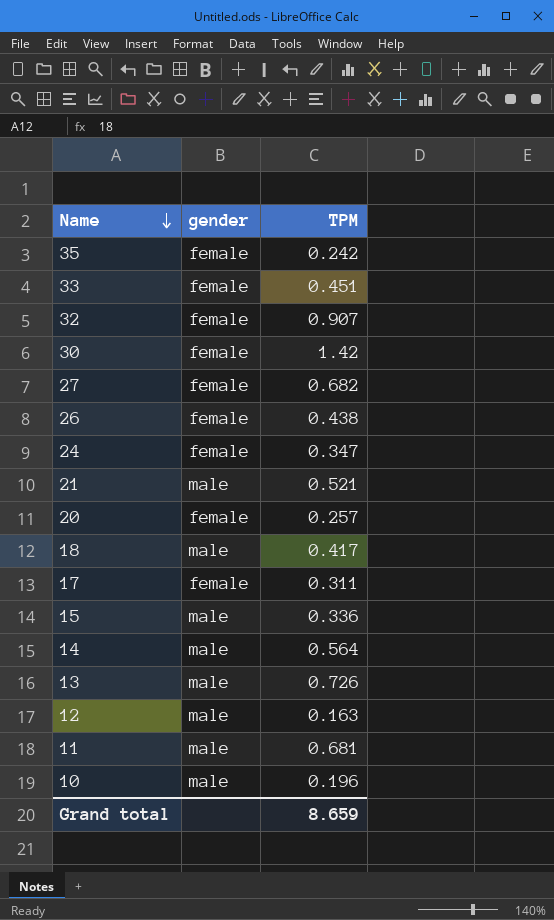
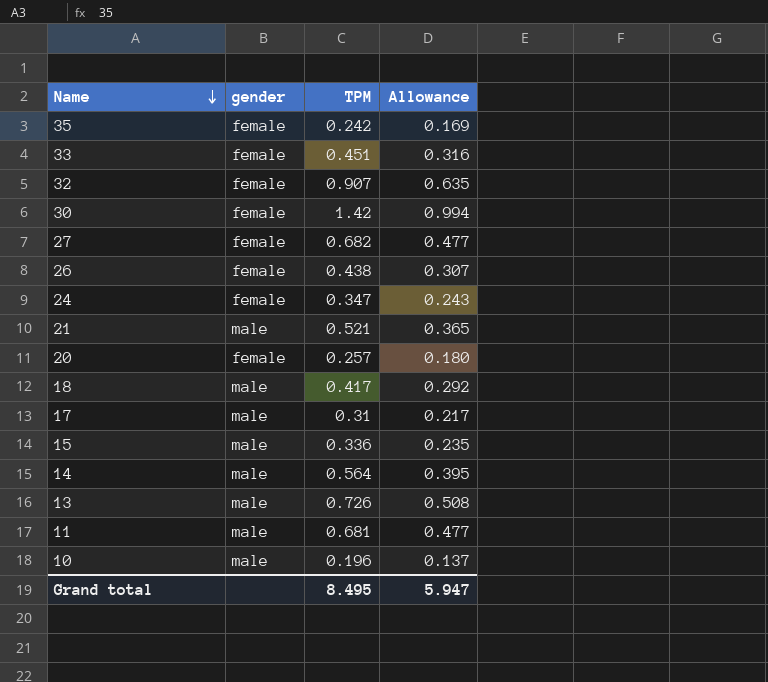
column Allowance | formula: none -> [TPM] * 0.7
row 12: male | 0.163 -> none
17 | gender: female -> male
17 | TPM: 0.311 -> 0.31
Grand total | TPM: 8.659 -> 8.495

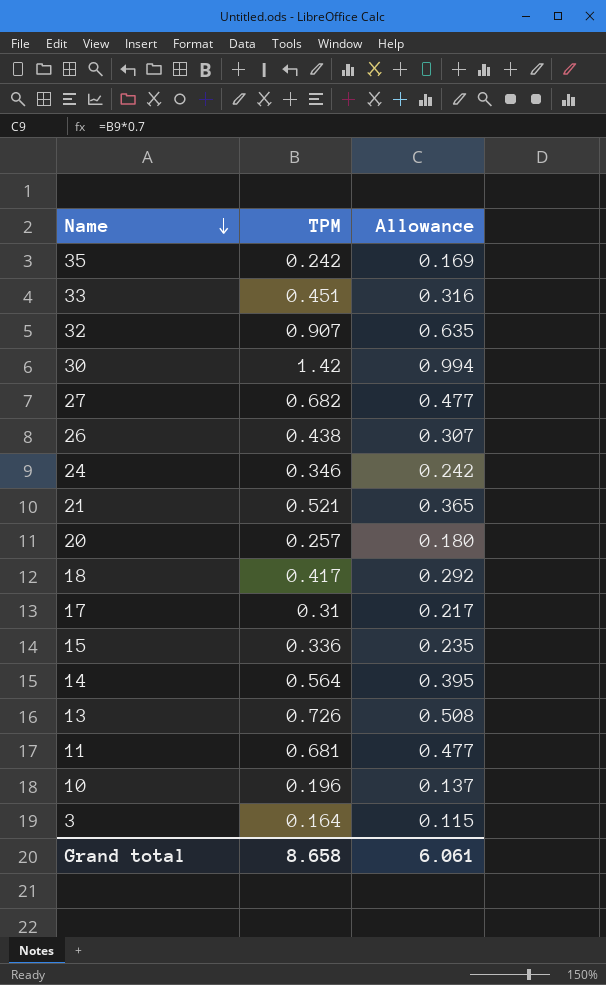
column gender | position: 2 -> none
24 | TPM: 0.347 -> 0.346
24 | Allowance: 0.243 -> 0.242
row 3: none -> 0.164 | 0.115
Grand total | TPM: 8.495 -> 8.658
Grand total | Allowance: 5.947 -> 6.061

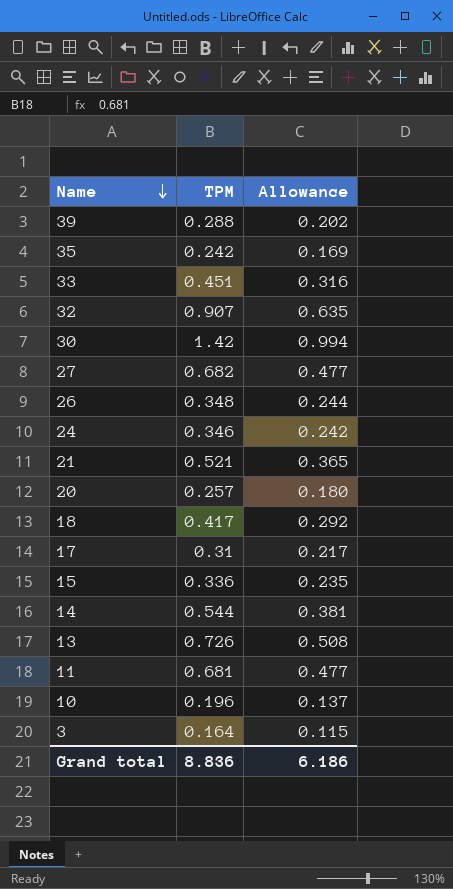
row 39: none -> 0.288 | 0.202
26 | TPM: 0.438 -> 0.348
26 | Allowance: 0.307 -> 0.244
14 | TPM: 0.564 -> 0.544
14 | Allowance: 0.395 -> 0.381
Grand total | TPM: 8.658 -> 8.836
Grand total | Allowance: 6.061 -> 6.186

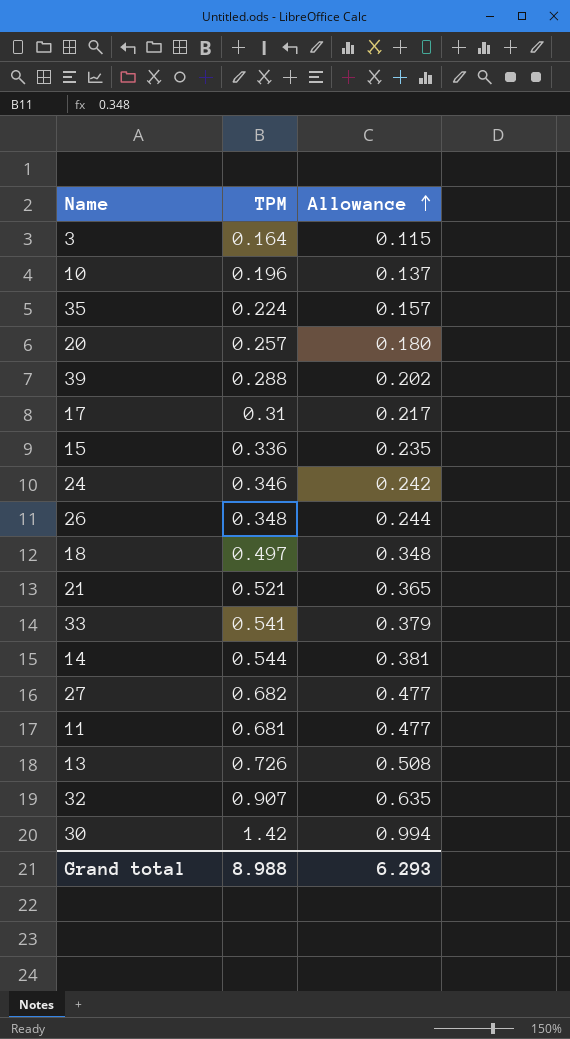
row order: Name descending -> Allowance ascending
35 | TPM: 0.242 -> 0.224
35 | Allowance: 0.169 -> 0.157
18 | TPM: 0.417 -> 0.497
18 | Allowance: 0.292 -> 0.348
33 | TPM: 0.451 -> 0.541
33 | Allowance: 0.316 -> 0.379
Grand total | TPM: 8.836 -> 8.988
Grand total | Allowance: 6.186 -> 6.293

